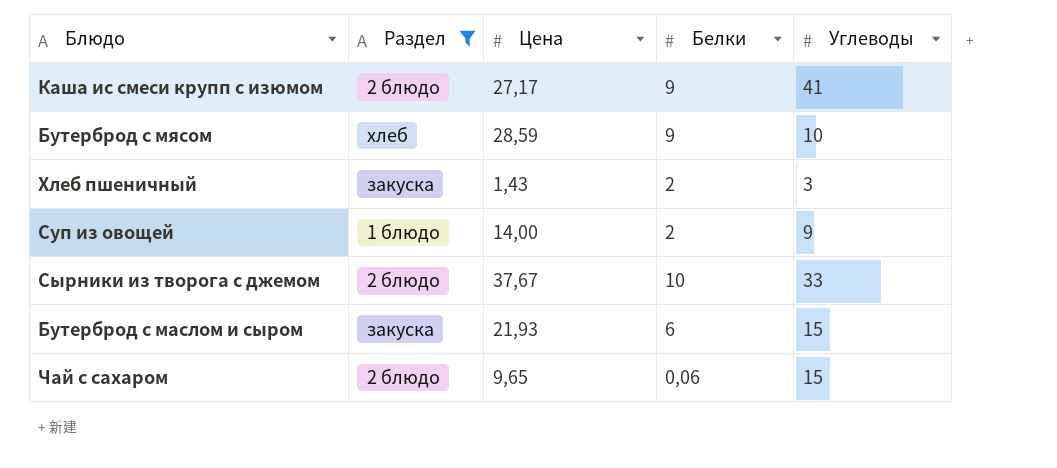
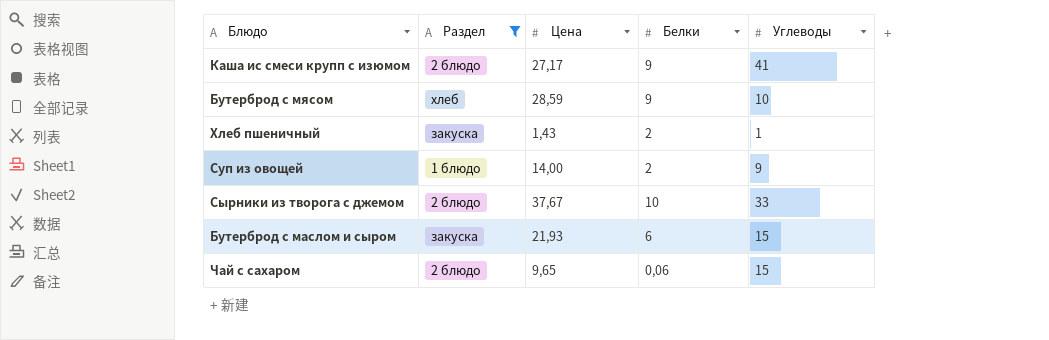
Хлеб пшеничный | Углеводы: 3 -> 1

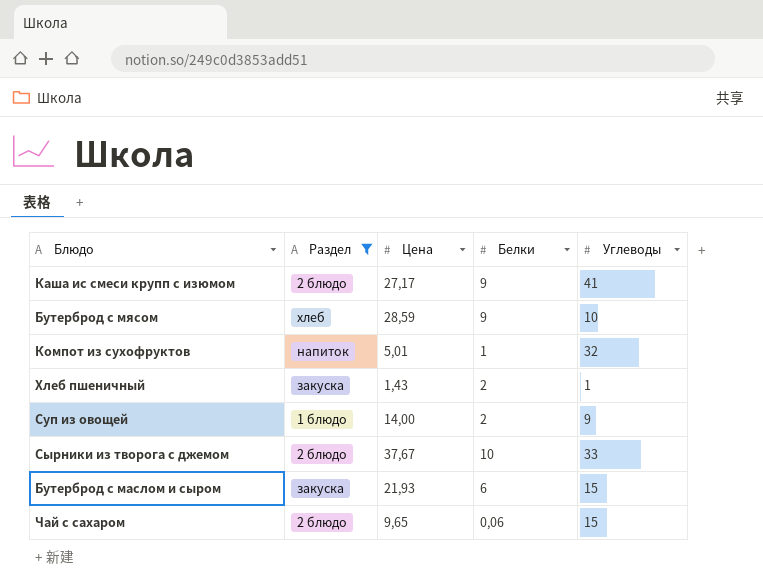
row Компот из сухофруктов: none -> напиток | 5,01 | 1 | 32

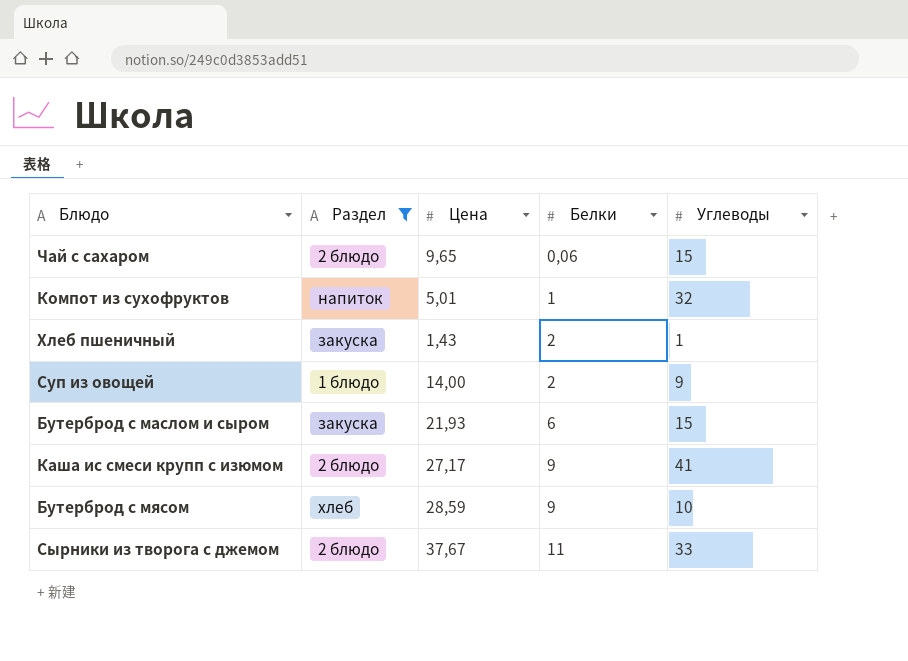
row order: none -> Белки ascending
Сырники из творога с джемом | Белки: 10 -> 11

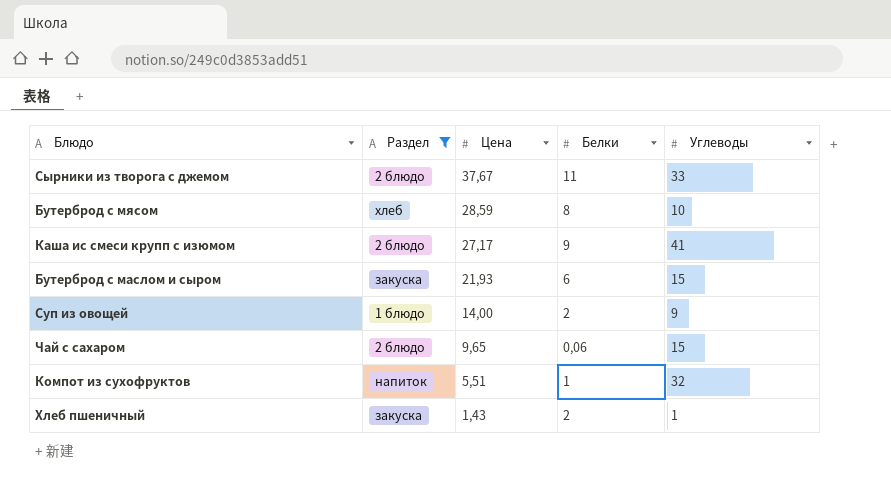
row order: Белки ascending -> Цена descending
Бутерброд с мясом | Белки: 9 -> 8
Компот из сухофруктов | Цена: 5,01 -> 5,51

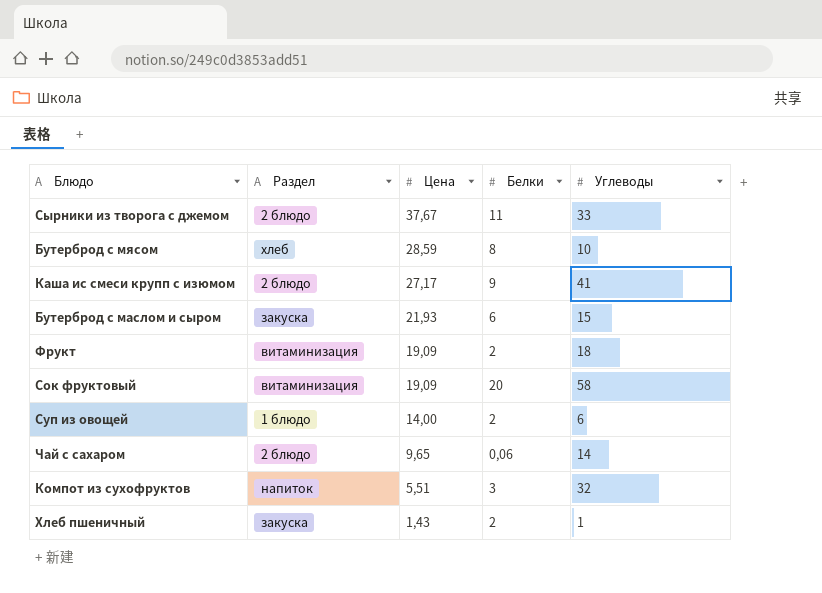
filter: Раздел != витаминизация -> none
Суп из овощей | Углеводы: 9 -> 6
Чай с сахаром | Углеводы: 15 -> 14
Компот из сухофруктов | Белки: 1 -> 3

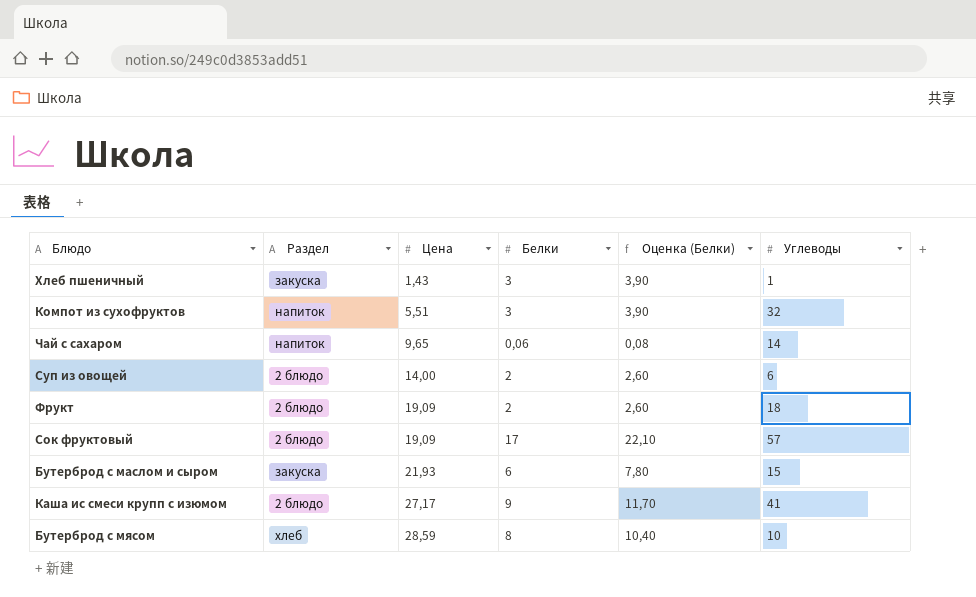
row order: Цена descending -> Цена ascending
column Оценка (Белки) | formula: none -> [Белки] * 1,3
row Сырники из творога с джемом: 2 блюдо | 37,67 | 11 | 33 -> none
Хлеб пшеничный | Белки: 2 -> 3
Чай с сахаром | Раздел: 2 блюдо -> напиток
Суп из овощей | Раздел: 1 блюдо -> 2 блюдо
Фрукт | Раздел: витаминизация -> 2 блюдо
Сок фруктовый | Раздел: витаминизация -> 2 блюдо
Сок фруктовый | Белки: 20 -> 17
Сок фруктовый | Углеводы: 58 -> 57

